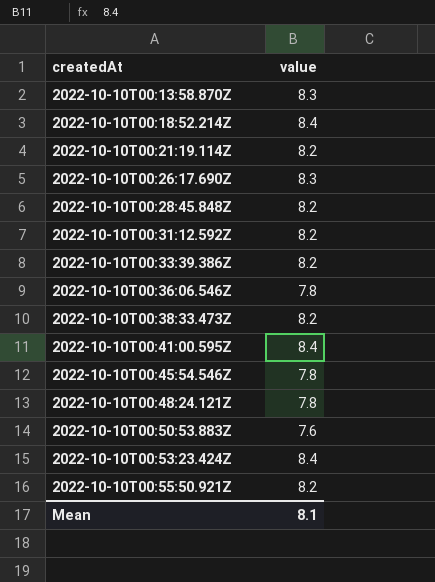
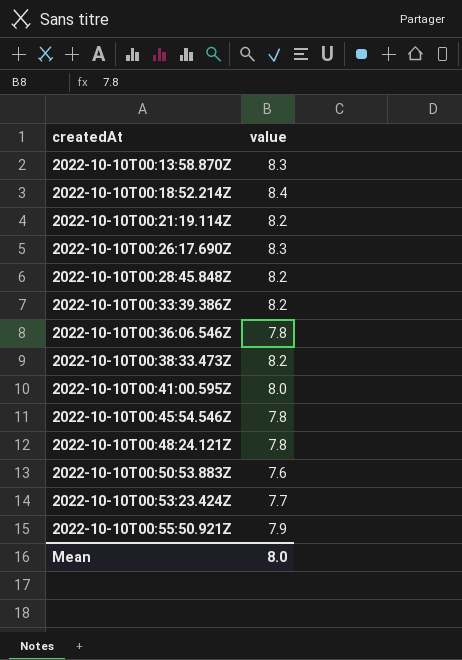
row 2022-10-10T00:31:12.592Z: 8.2 -> none
2022-10-10T00:41:00.595Z | value: 8.4 -> 8.0
2022-10-10T00:53:23.424Z | value: 8.4 -> 7.7
2022-10-10T00:55:50.921Z | value: 8.2 -> 7.9
Mean | value: 8.1 -> 8.0

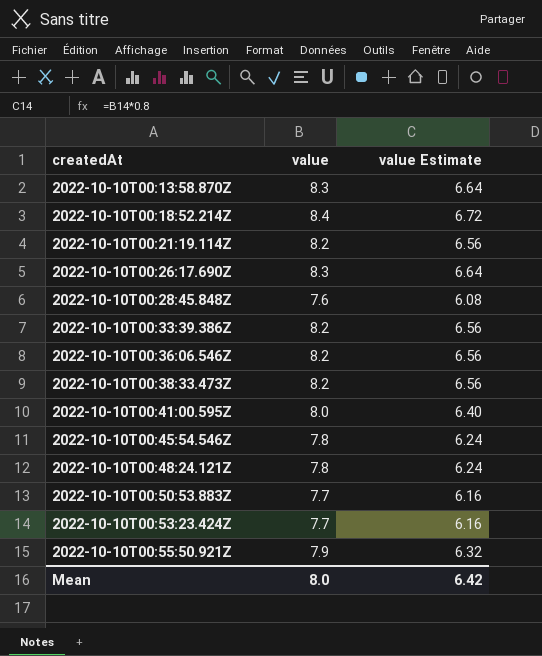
column value Estimate | formula: none -> [value] * 0.8
2022-10-10T00:28:45.848Z | value: 8.2 -> 7.6
2022-10-10T00:36:06.546Z | value: 7.8 -> 8.2
2022-10-10T00:50:53.883Z | value: 7.6 -> 7.7

